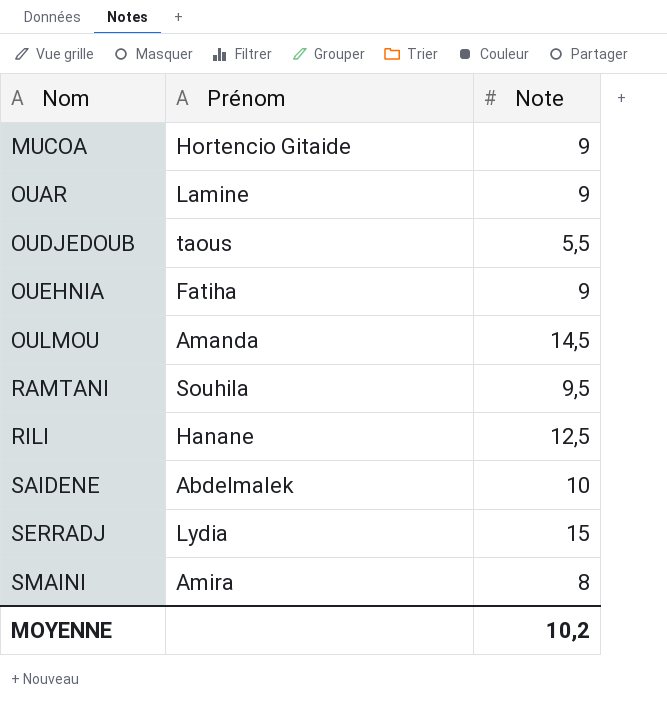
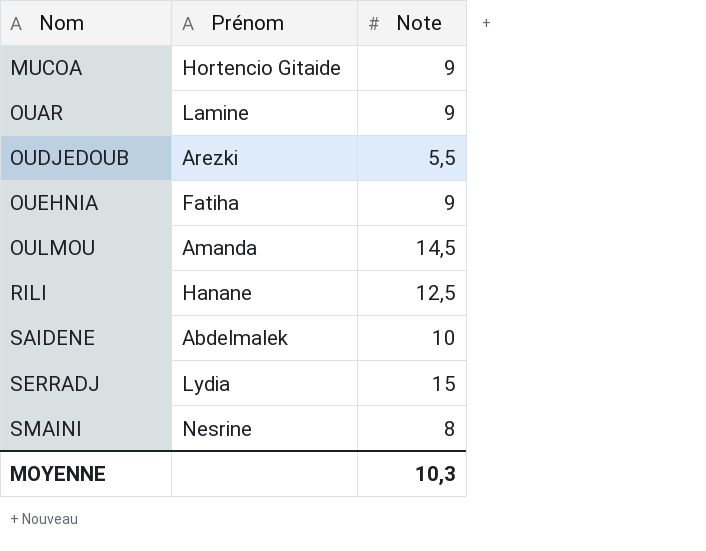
row RAMTANI: Souhila | 9,5 -> none
OUDJEDOUB | Prénom: taous -> Arezki
SMAINI | Prénom: Amira -> Nesrine
MOYENNE | Note: 10,2 -> 10,3

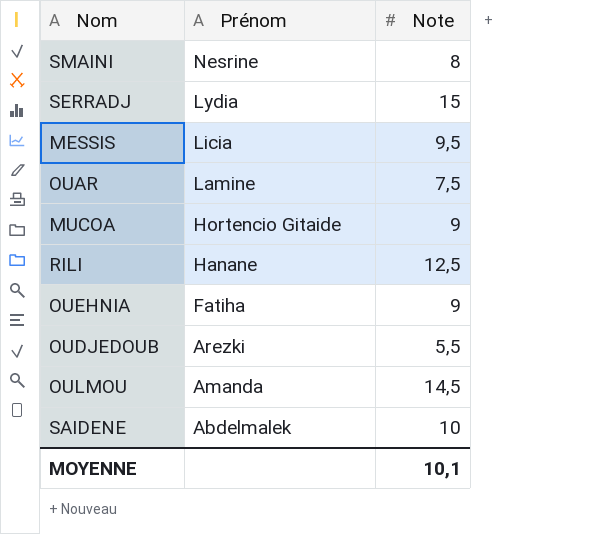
row order: Nom ascending -> Prénom descending
row MESSIS: none -> Licia | 9,5
OUAR | Note: 9 -> 7,5
MOYENNE | Note: 10,3 -> 10,1

